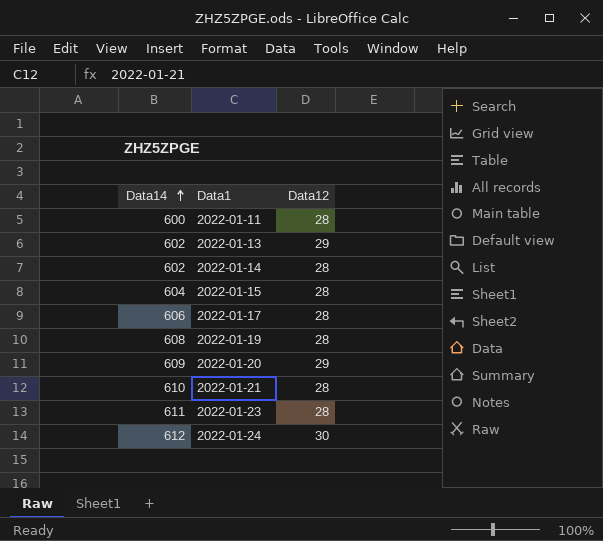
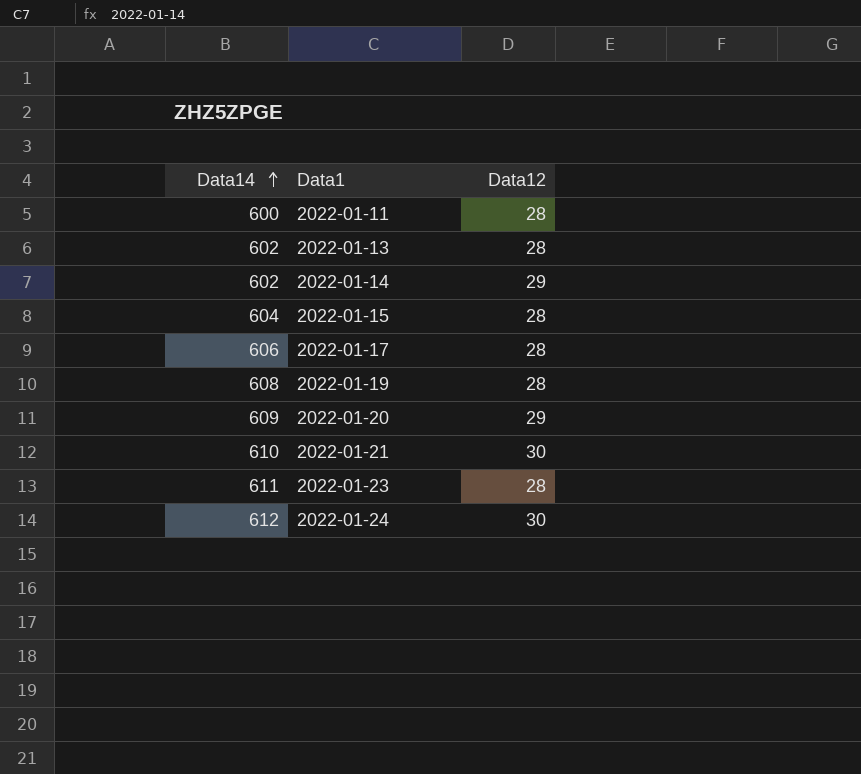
2022-01-13 | Data12: 29 -> 28
2022-01-14 | Data12: 28 -> 29
2022-01-21 | Data12: 28 -> 30

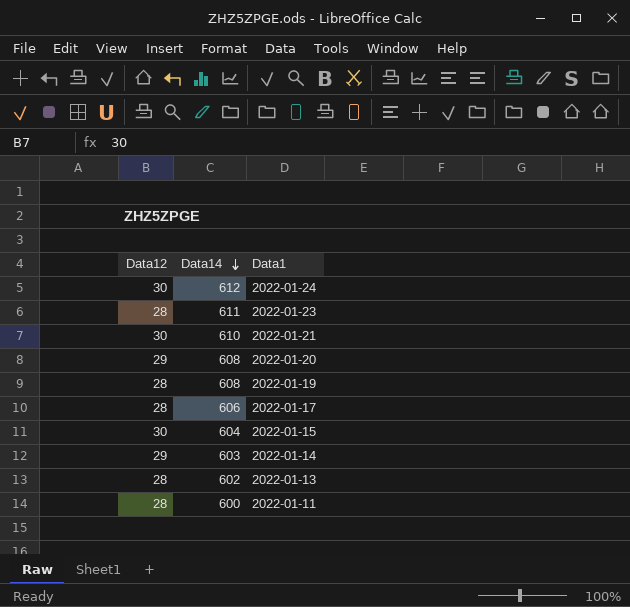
row order: Data14 ascending -> Data14 descending
column Data12 | position: 3 -> 1
2022-01-20 | Data14: 609 -> 608
2022-01-15 | Data12: 28 -> 30
2022-01-14 | Data14: 602 -> 603

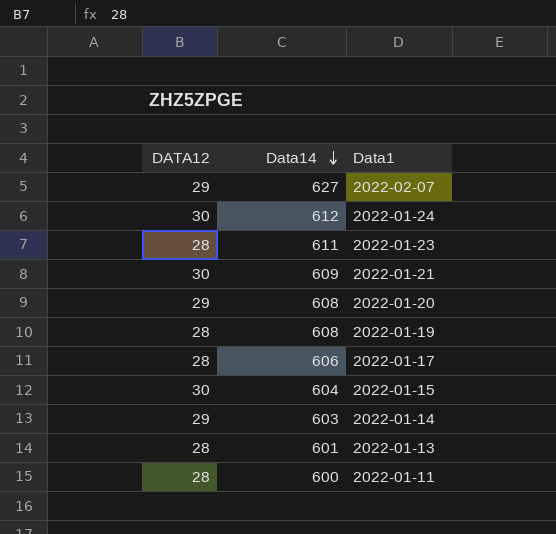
column name: Data12 -> DATA12
row 2022-02-07: none -> 29 | 627
2022-01-21 | Data14: 610 -> 609
2022-01-13 | Data14: 602 -> 601

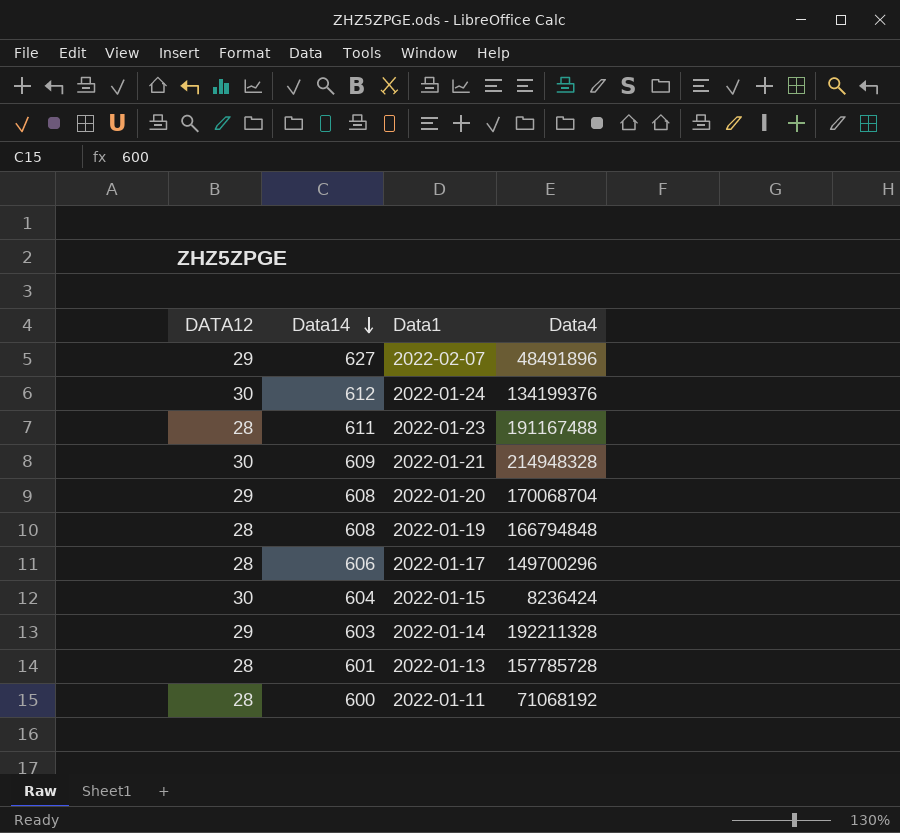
column Data4 | position: none -> 4

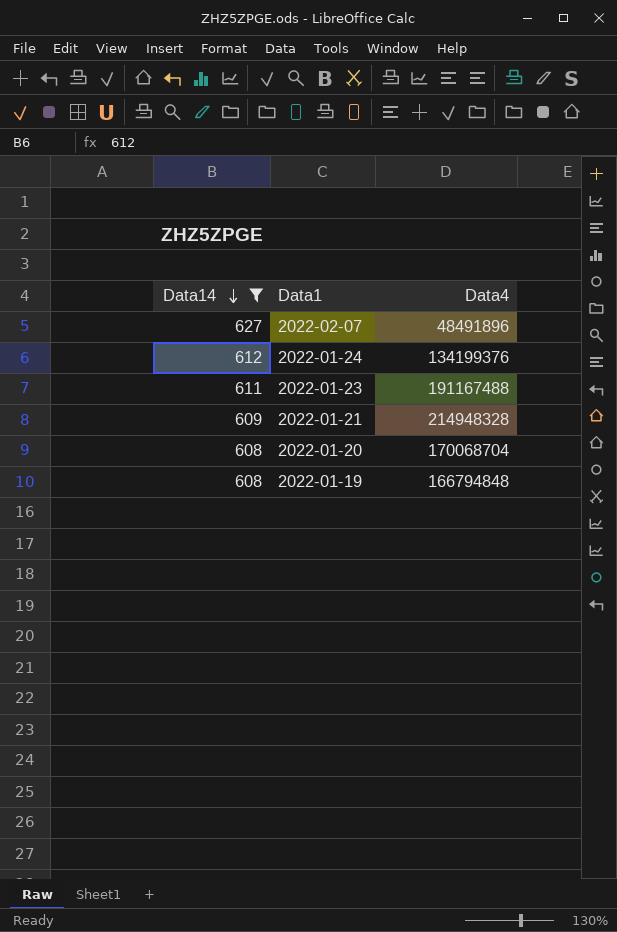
filter: none -> Data14 >= 608
column DATA12 | position: 1 -> none

